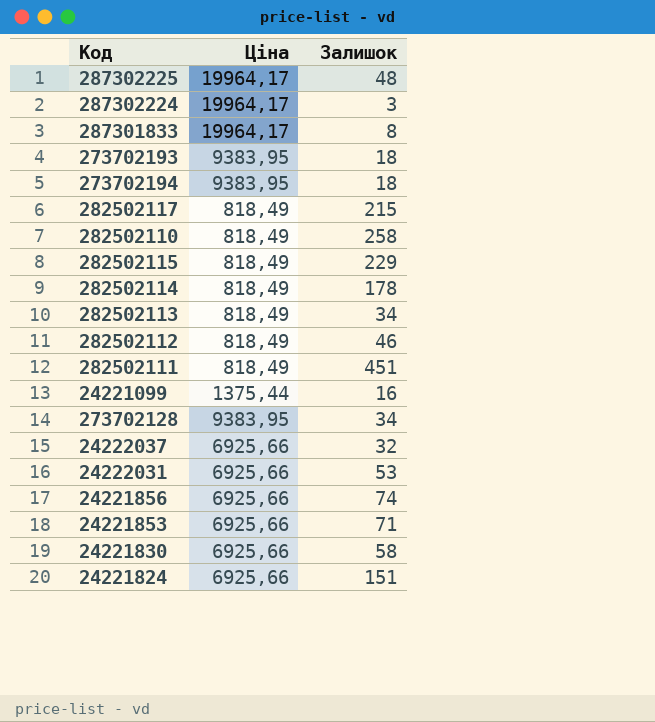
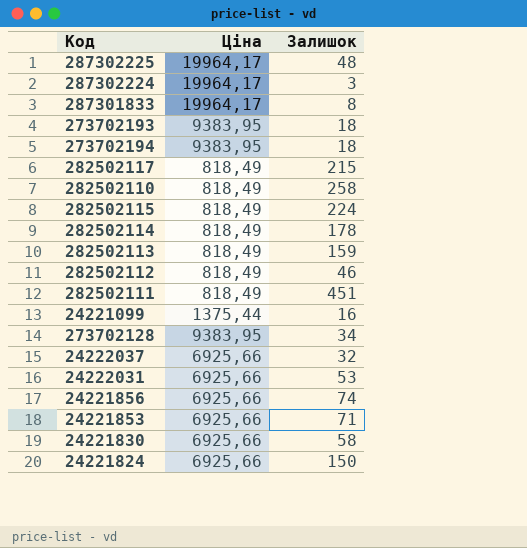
282502115 | Залишок: 229 -> 224
282502113 | Залишок: 34 -> 159
24221824 | Залишок: 151 -> 150

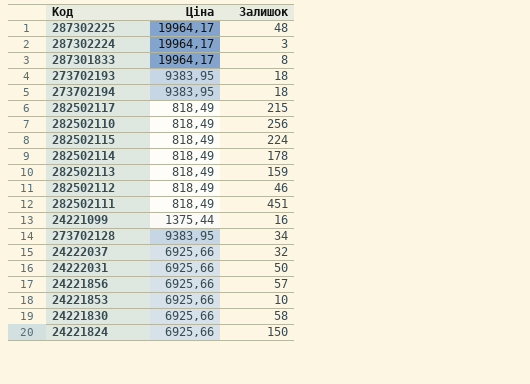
282502110 | Залишок: 258 -> 256
24222031 | Залишок: 53 -> 50
24221856 | Залишок: 74 -> 57
24221853 | Залишок: 71 -> 10

